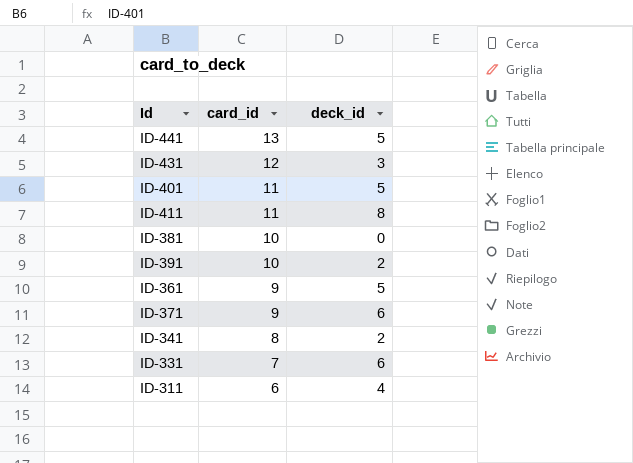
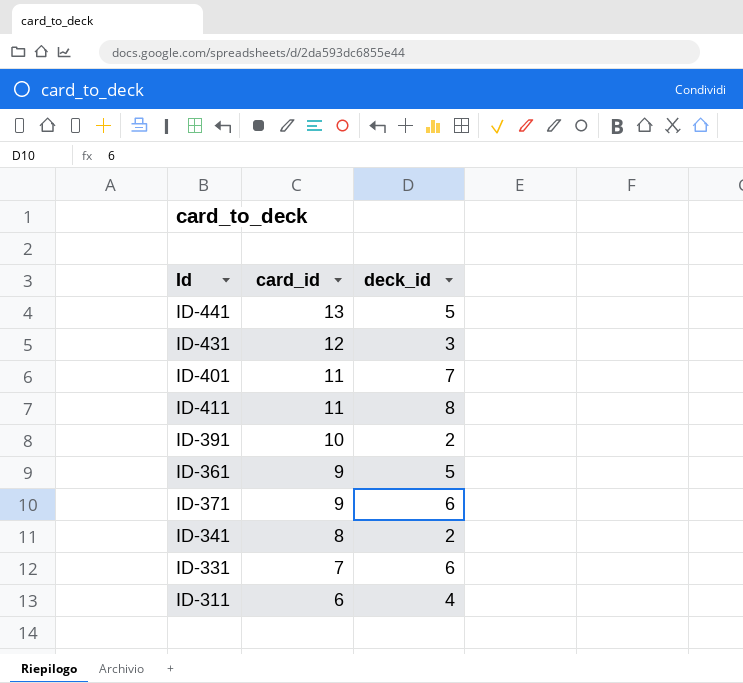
row ID-381: 10 | 0 -> none
ID-401 | deck_id: 5 -> 7

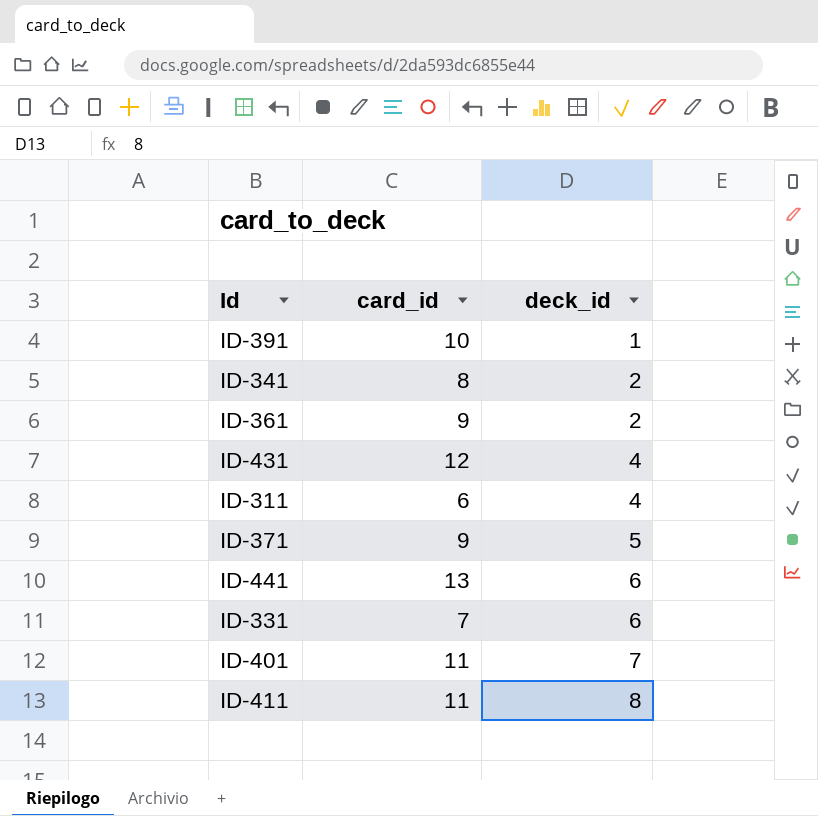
row order: card_id descending -> deck_id ascending
ID-391 | deck_id: 2 -> 1
ID-361 | deck_id: 5 -> 2
ID-431 | deck_id: 3 -> 4
ID-371 | deck_id: 6 -> 5
ID-441 | deck_id: 5 -> 6

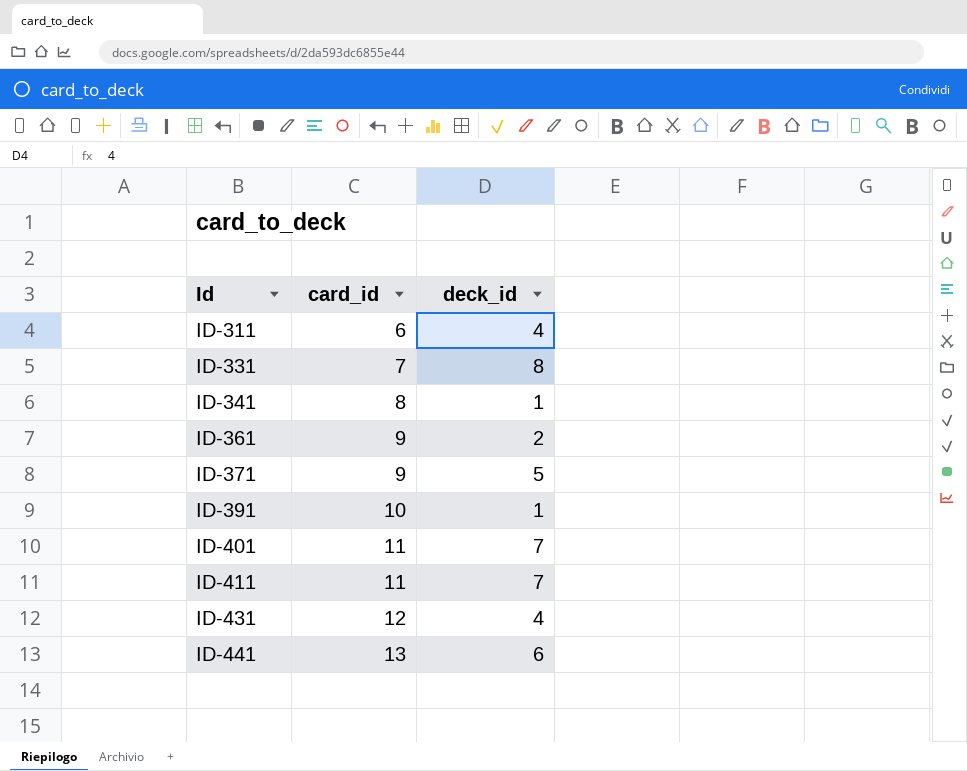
row order: deck_id ascending -> Id ascending
ID-331 | deck_id: 6 -> 8
ID-341 | deck_id: 2 -> 1
ID-411 | deck_id: 8 -> 7

